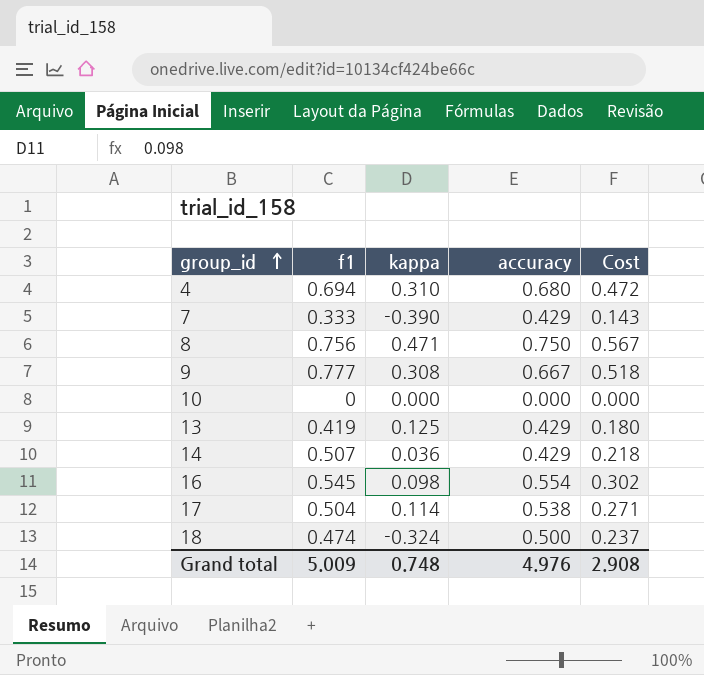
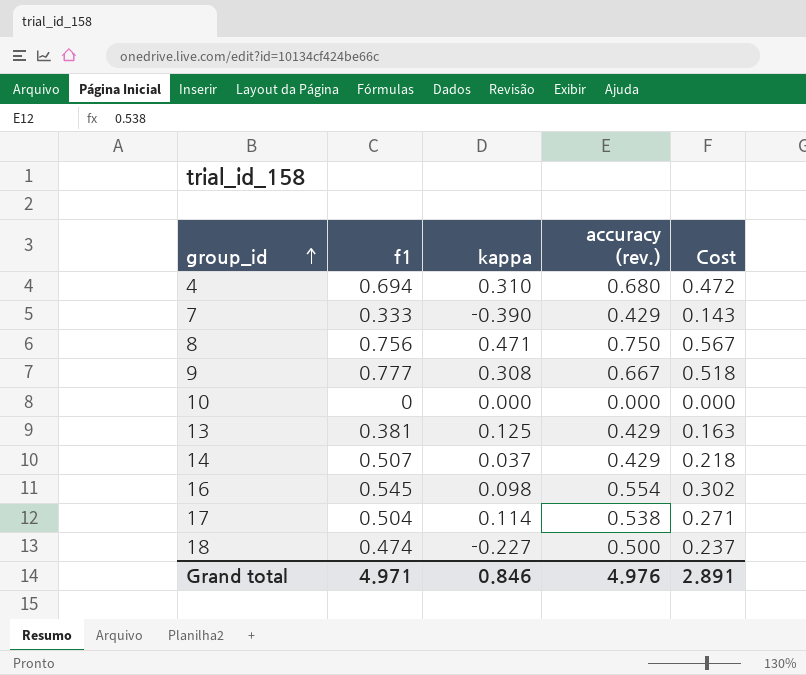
column name: accuracy -> accuracy (rev.)
13 | f1: 0.419 -> 0.381
13 | Cost: 0.180 -> 0.163
14 | kappa: 0.036 -> 0.037
18 | kappa: -0.324 -> -0.227
Grand total | f1: 5.009 -> 4.971
Grand total | kappa: 0.748 -> 0.846
Grand total | Cost: 2.908 -> 2.891

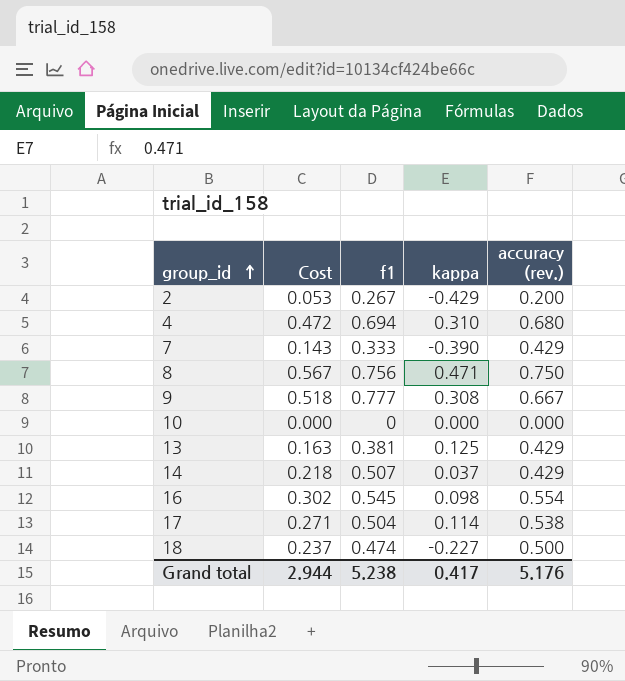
column Cost | position: 5 -> 2
row 2: none -> 0.053 | 0.267 | -0.429 | 0.200
Grand total | Cost: 2.891 -> 2.944
Grand total | f1: 4.971 -> 5.238
Grand total | kappa: 0.846 -> 0.417
Grand total | accuracy (rev.): 4.976 -> 5.176

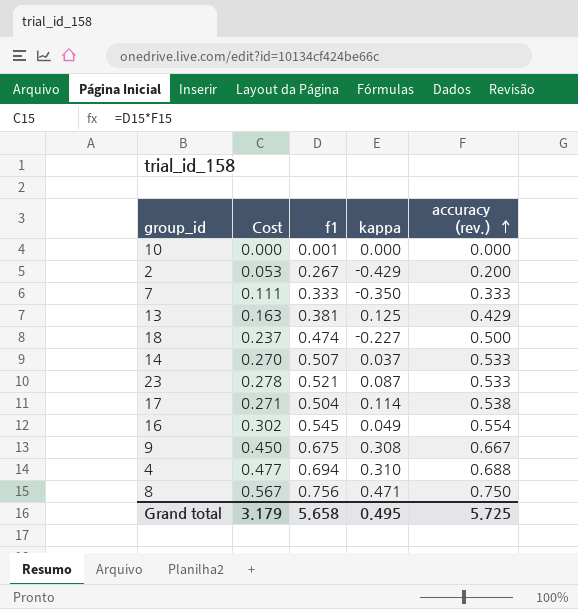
row order: group_id ascending -> accuracy (rev.) ascending
10 | f1: 0 -> 0.001
7 | Cost: 0.143 -> 0.111
7 | kappa: -0.390 -> -0.350
7 | accuracy (rev.): 0.429 -> 0.333
14 | Cost: 0.218 -> 0.270
14 | accuracy (rev.): 0.429 -> 0.533
row 23: none -> 0.278 | 0.521 | 0.087 | 0.533
16 | kappa: 0.098 -> 0.049
9 | Cost: 0.518 -> 0.450
9 | f1: 0.777 -> 0.675
4 | Cost: 0.472 -> 0.477
4 | accuracy (rev.): 0.680 -> 0.688
Grand total | Cost: 2.944 -> 3.179
Grand total | f1: 5.238 -> 5.658
Grand total | kappa: 0.417 -> 0.495
Grand total | accuracy (rev.): 5.176 -> 5.725

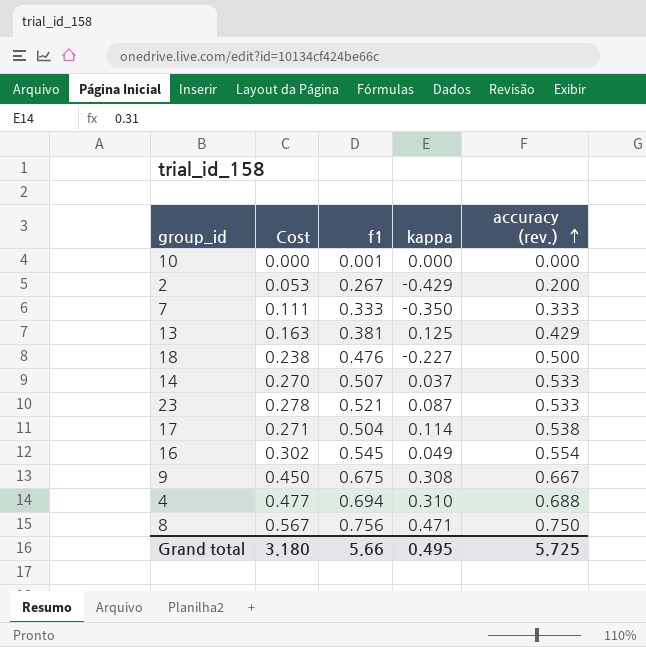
18 | Cost: 0.237 -> 0.238
18 | f1: 0.474 -> 0.476
Grand total | Cost: 3.179 -> 3.180
Grand total | f1: 5.658 -> 5.66

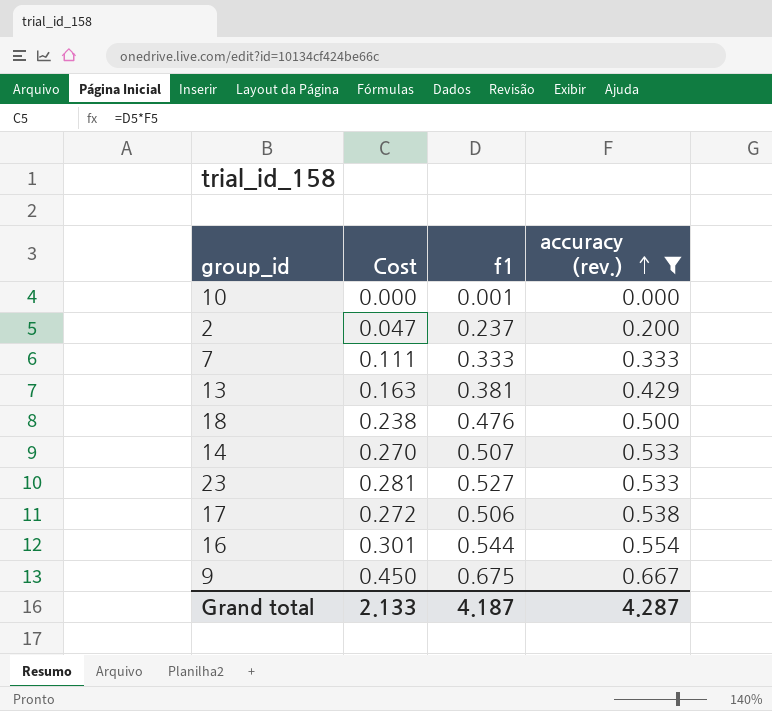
filter: none -> accuracy (rev.) <= 0.667
column kappa | position: 4 -> none
2 | Cost: 0.053 -> 0.047
2 | f1: 0.267 -> 0.237
23 | Cost: 0.278 -> 0.281
23 | f1: 0.521 -> 0.527
17 | Cost: 0.271 -> 0.272
17 | f1: 0.504 -> 0.506
16 | Cost: 0.302 -> 0.301
16 | f1: 0.545 -> 0.544
Grand total | Cost: 3.180 -> 2.133
Grand total | f1: 5.66 -> 4.187
Grand total | accuracy (rev.): 5.725 -> 4.287

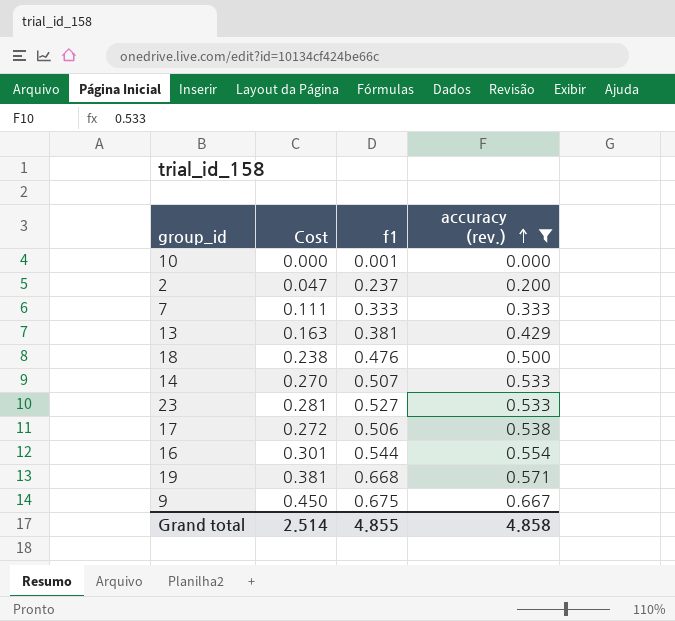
row 19: none -> 0.381 | 0.668 | 0.571
Grand total | Cost: 2.133 -> 2.514
Grand total | f1: 4.187 -> 4.855
Grand total | accuracy (rev.): 4.287 -> 4.858

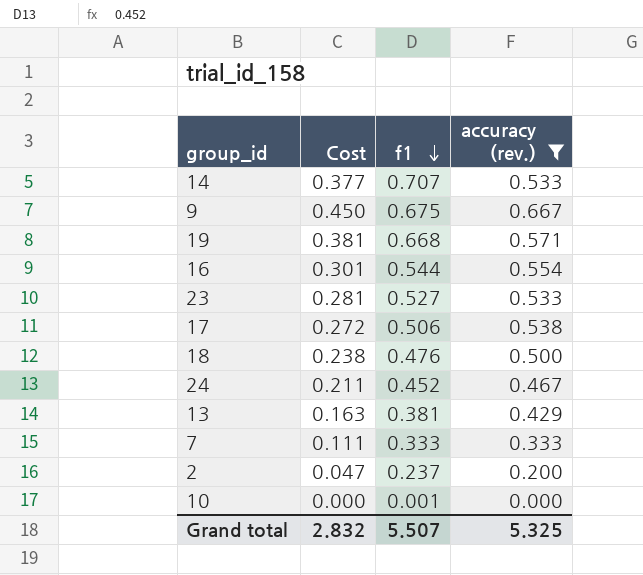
row order: accuracy (rev.) ascending -> f1 descending
14 | Cost: 0.270 -> 0.377
14 | f1: 0.507 -> 0.707
row 24: none -> 0.211 | 0.452 | 0.467
Grand total | Cost: 2.514 -> 2.832
Grand total | f1: 4.855 -> 5.507
Grand total | accuracy (rev.): 4.858 -> 5.325

